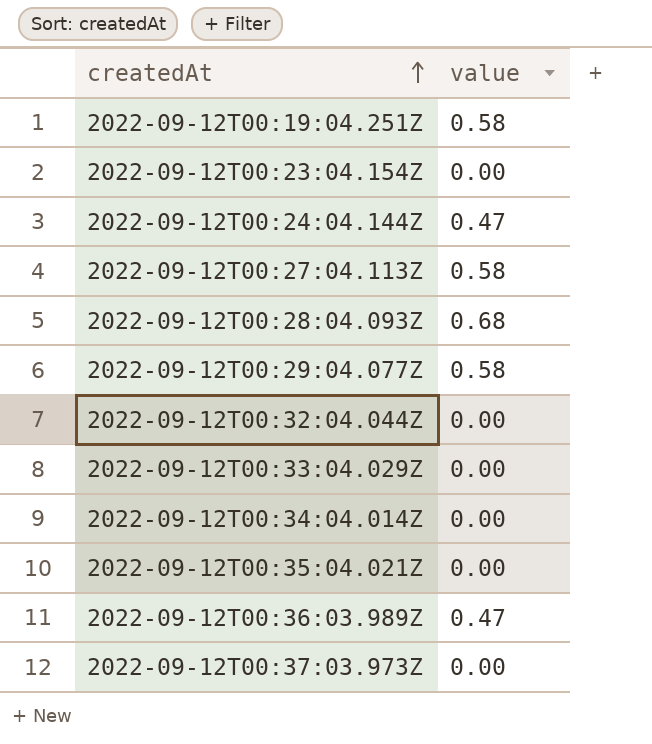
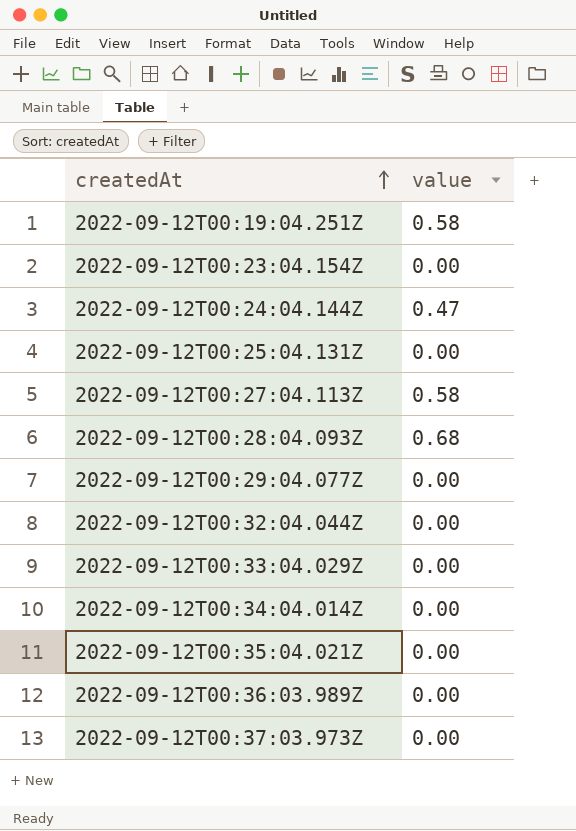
row 2022-09-12T00:25:04.131Z: none -> 0.00
2022-09-12T00:29:04.077Z | value: 0.58 -> 0.00
2022-09-12T00:36:03.989Z | value: 0.47 -> 0.00

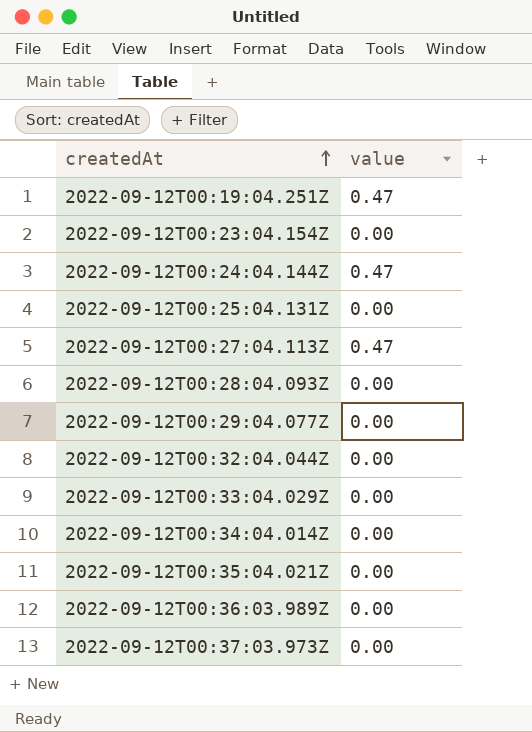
2022-09-12T00:19:04.251Z | value: 0.58 -> 0.47
2022-09-12T00:27:04.113Z | value: 0.58 -> 0.47
2022-09-12T00:28:04.093Z | value: 0.68 -> 0.00

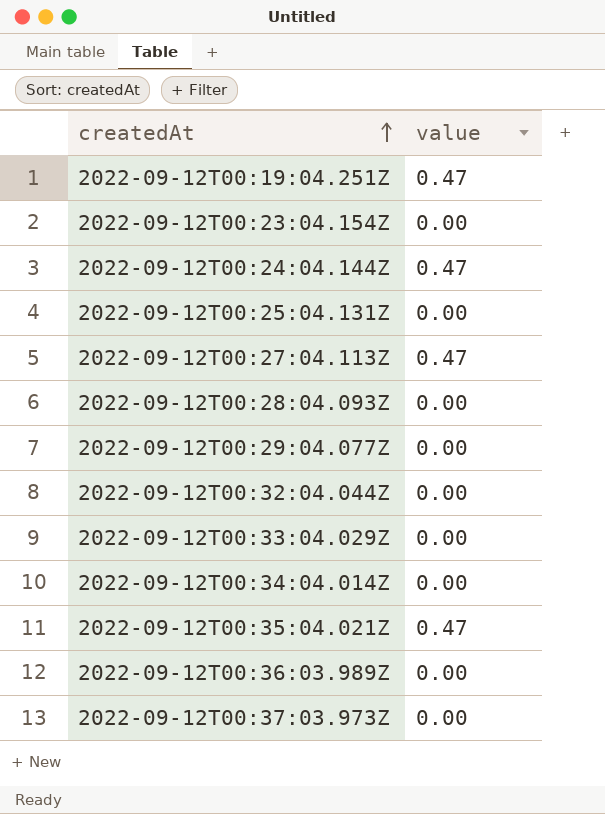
2022-09-12T00:35:04.021Z | value: 0.00 -> 0.47

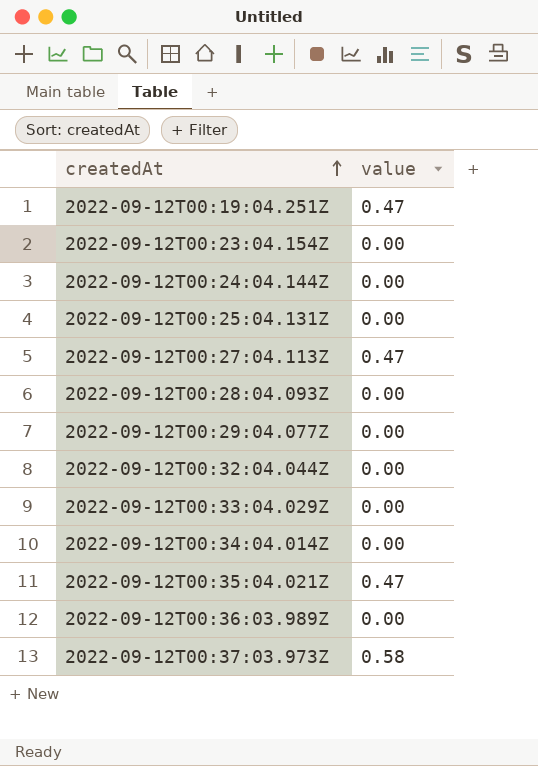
2022-09-12T00:24:04.144Z | value: 0.47 -> 0.00
2022-09-12T00:37:03.973Z | value: 0.00 -> 0.58

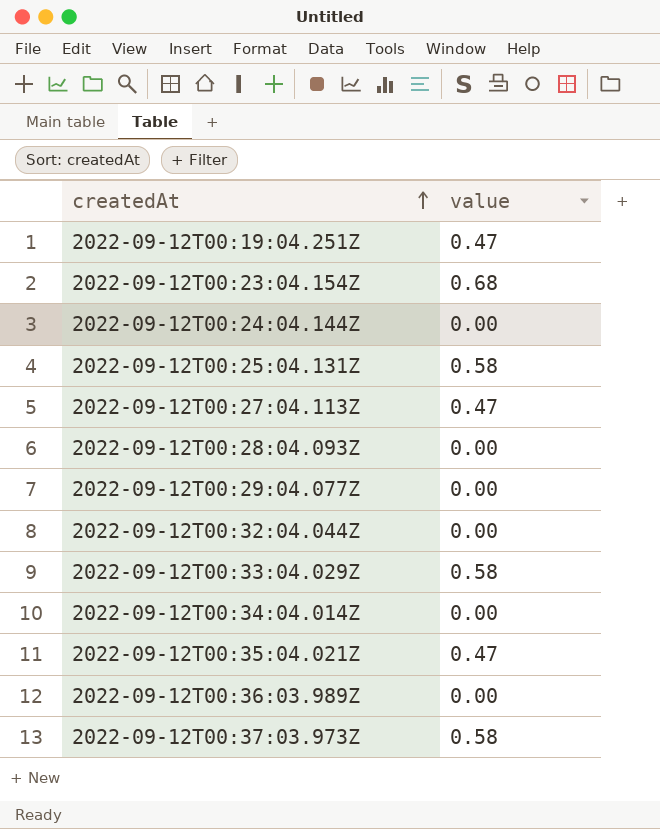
2022-09-12T00:23:04.154Z | value: 0.00 -> 0.68
2022-09-12T00:25:04.131Z | value: 0.00 -> 0.58
2022-09-12T00:33:04.029Z | value: 0.00 -> 0.58

